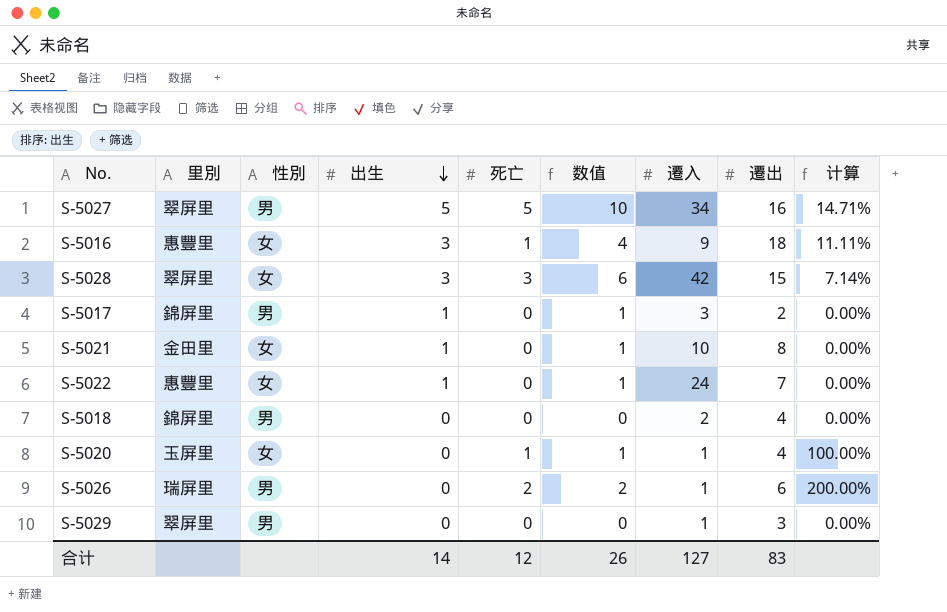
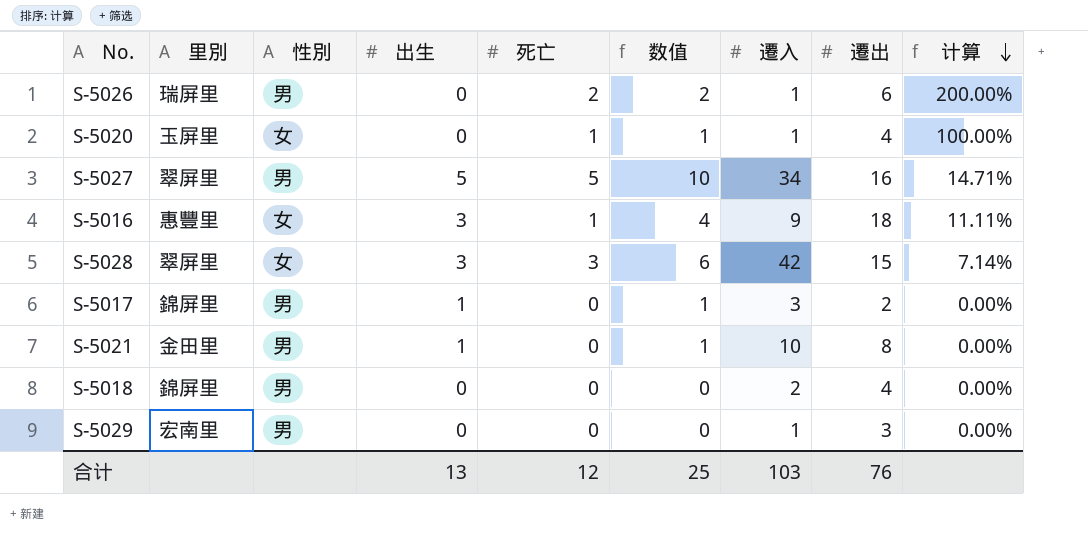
row order: 出生 descending -> 计算 descending
row S-5022: 惠豐里 | 女 | 1 | 0 | 1 | 24 | 7 | 0.00% -> none
S-5021 | 性別: 女 -> 男
S-5029 | 里別: 翠屏里 -> 宏南里
合计 | 出生: 14 -> 13
合计 | 数值: 26 -> 25
合计 | 遷入: 127 -> 103
合计 | 遷出: 83 -> 76

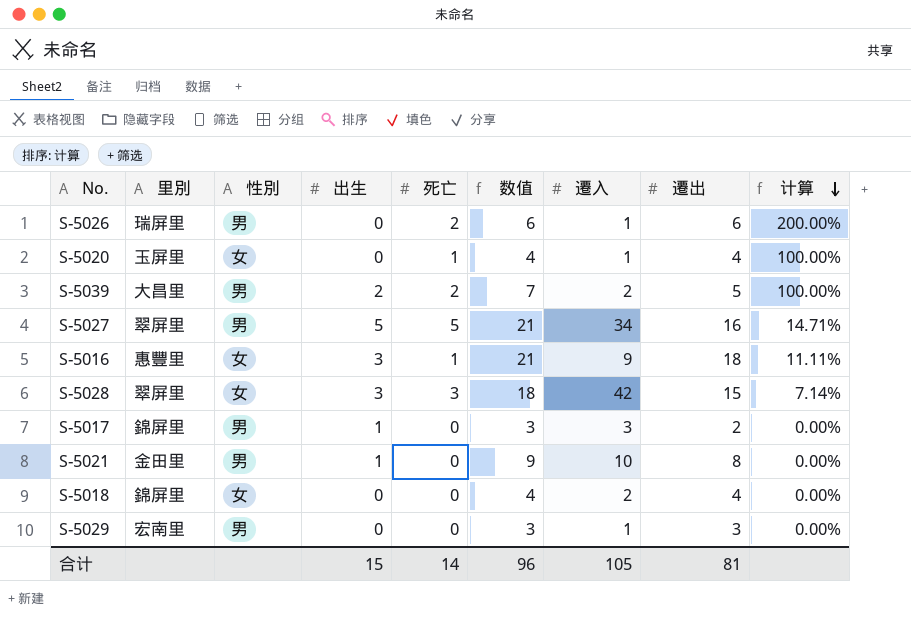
column 数值 | formula: [出生] + [死亡] -> [出生] + [遷出]
row S-5039: none -> 大昌里 | 男 | 2 | 2 | 7 | 2 | 5 | 100.00%
S-5018 | 性別: 男 -> 女
合计 | 出生: 13 -> 15
合计 | 死亡: 12 -> 14
合计 | 数值: 25 -> 96
合计 | 遷入: 103 -> 105
合计 | 遷出: 76 -> 81

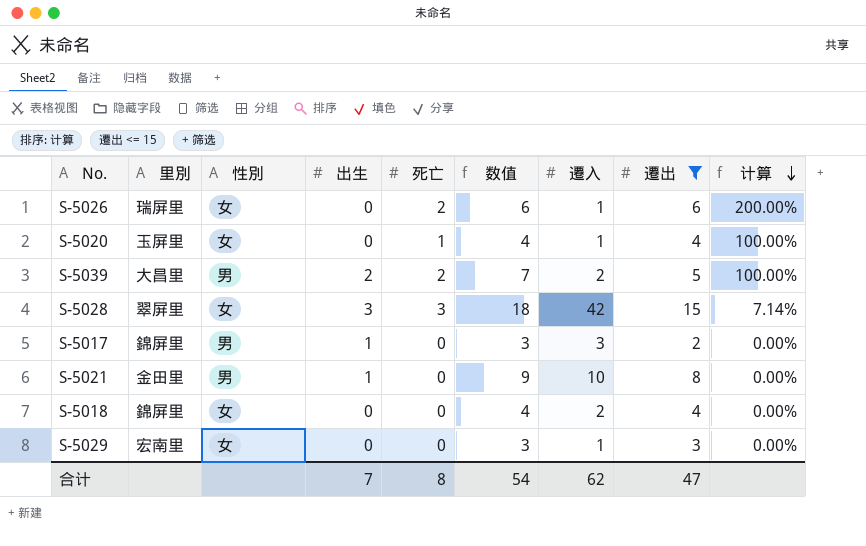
filter: none -> 遷出 <= 15
S-5026 | 性別: 男 -> 女
S-5029 | 性別: 男 -> 女
合计 | 出生: 15 -> 7
合计 | 死亡: 14 -> 8
合计 | 数值: 96 -> 54
合计 | 遷入: 105 -> 62
合计 | 遷出: 81 -> 47

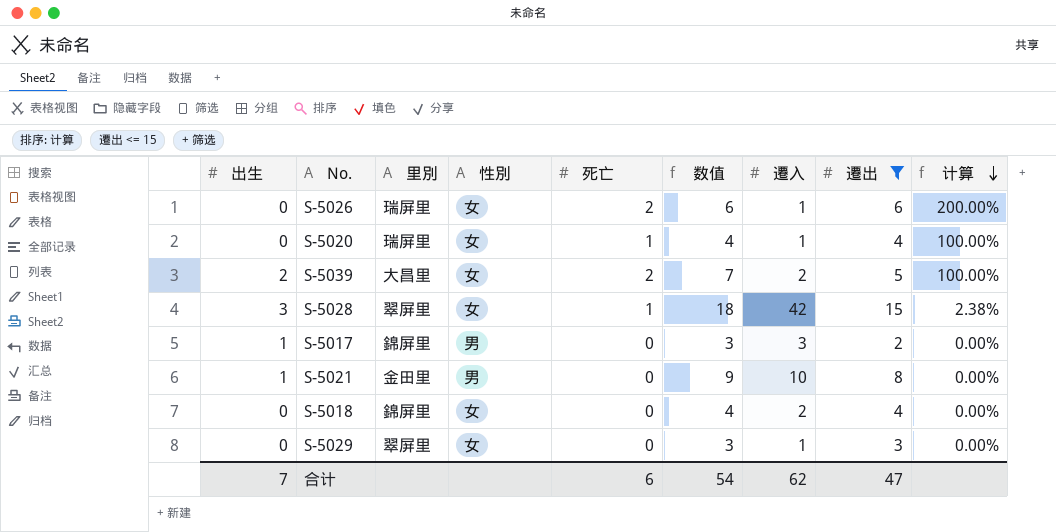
column 出生 | position: 4 -> 1
S-5020 | 里別: 玉屏里 -> 瑞屏里
S-5039 | 性別: 男 -> 女
S-5028 | 死亡: 3 -> 1
S-5028 | 计算: 7.14% -> 2.38%
S-5029 | 里別: 宏南里 -> 翠屏里
合计 | 死亡: 8 -> 6

